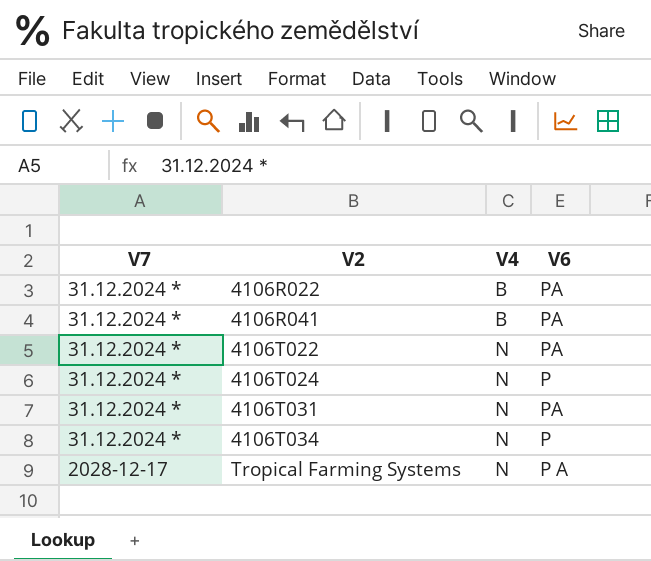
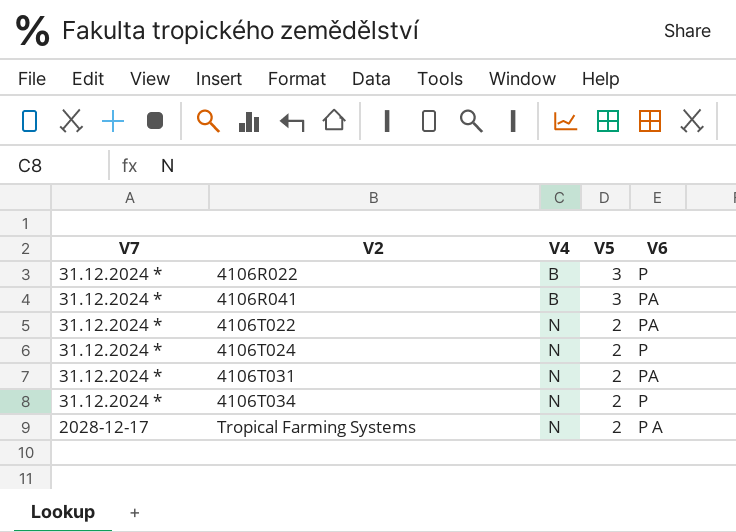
column V5 | position: none -> 4
4106R022 | V6: PA -> P

